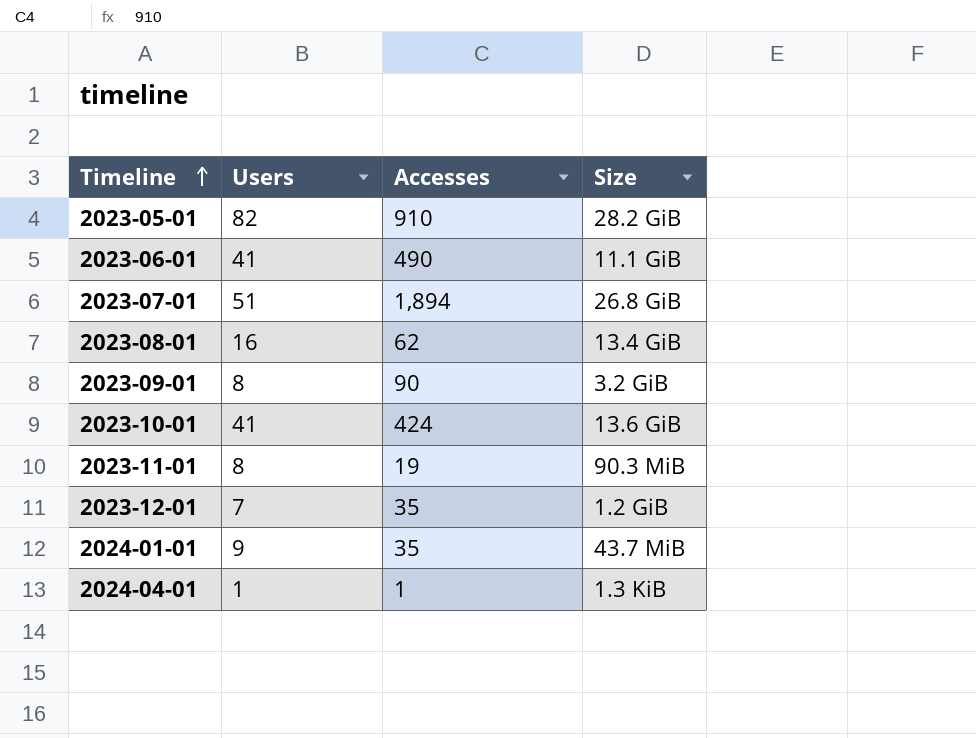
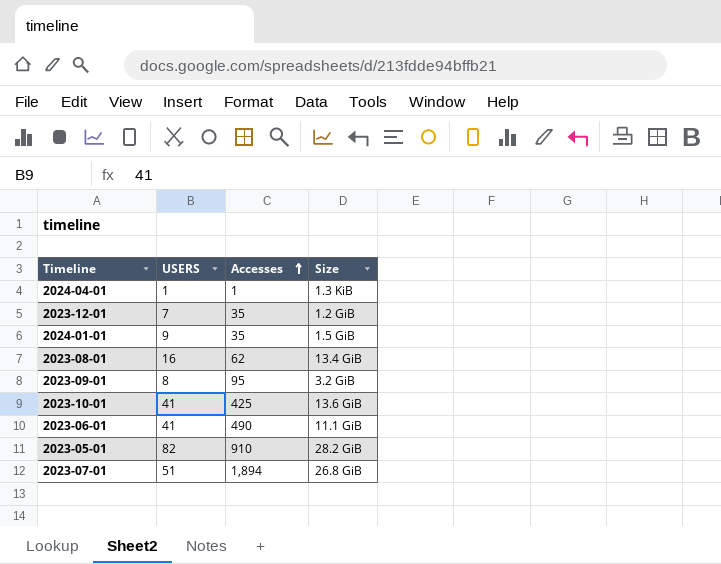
row order: Timeline ascending -> Accesses ascending
column name: Users -> USERS
row 2023-11-01: 8 | 19 | 90.3 MiB -> none
2024-01-01 | Size: 43.7 MiB -> 1.5 GiB
2023-09-01 | Accesses: 90 -> 95
2023-10-01 | Accesses: 424 -> 425

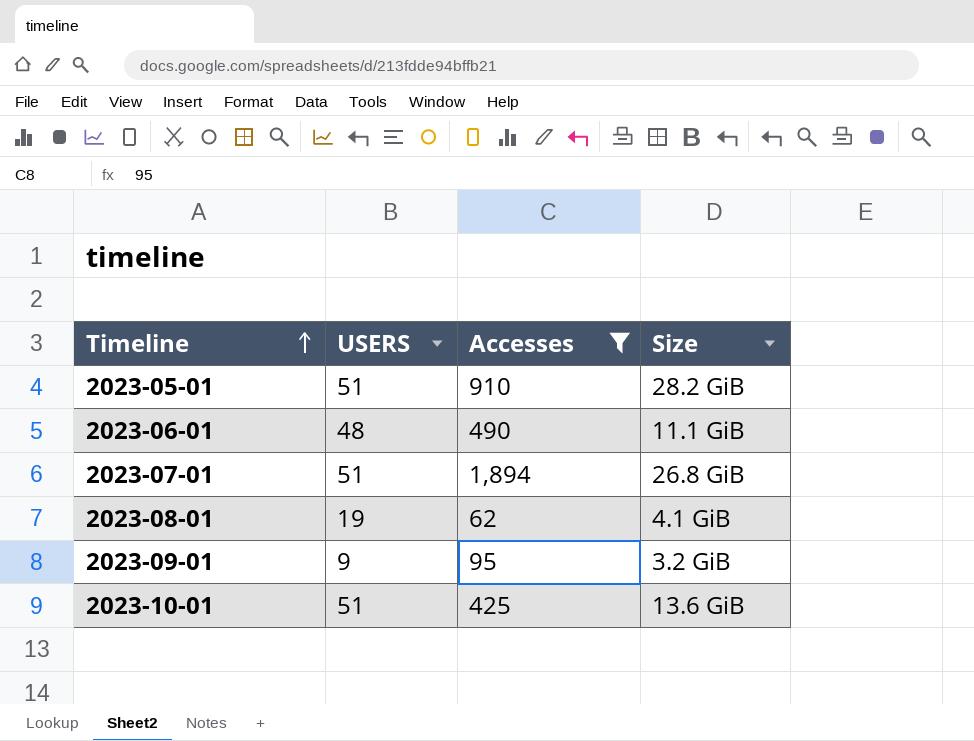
filter: none -> Accesses >= 62
row order: Accesses ascending -> Timeline ascending
2023-05-01 | USERS: 82 -> 51
2023-06-01 | USERS: 41 -> 48
2023-08-01 | USERS: 16 -> 19
2023-08-01 | Size: 13.4 GiB -> 4.1 GiB
2023-09-01 | USERS: 8 -> 9
2023-10-01 | USERS: 41 -> 51

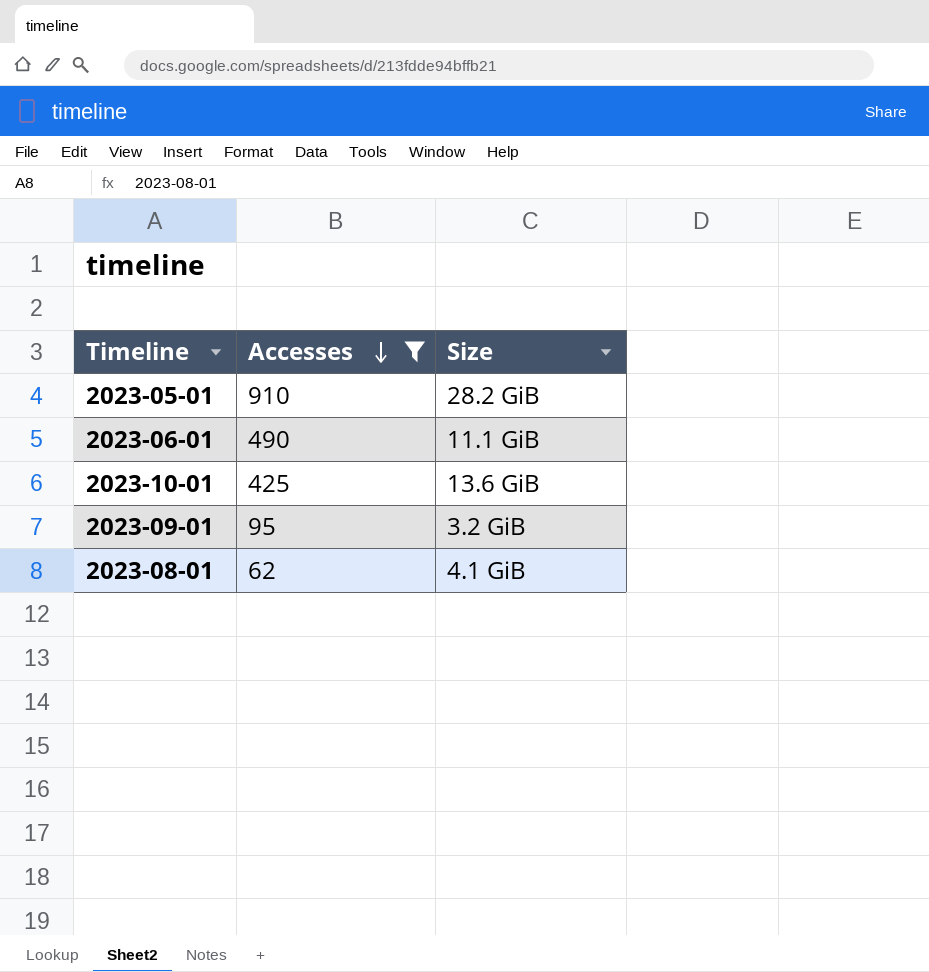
row order: Timeline ascending -> Accesses descending
column USERS | position: 2 -> none
row 2023-07-01: 51 | 1,894 | 26.8 GiB -> none

